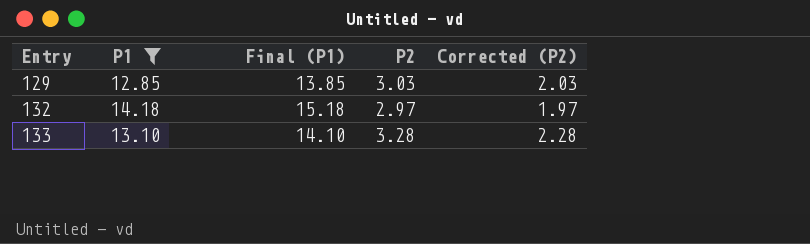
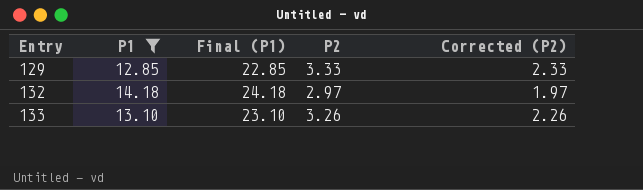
column Final (P1) | formula: [P1] + 1 -> [P1] + 10
129 | P2: 3.03 -> 3.33
129 | Corrected (P2): 2.03 -> 2.33
133 | P2: 3.28 -> 3.26
133 | Corrected (P2): 2.28 -> 2.26

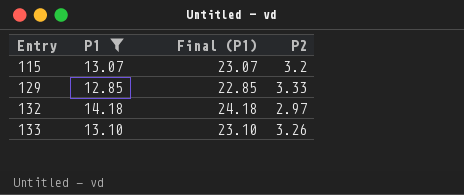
column Corrected (P2) | formula: [P2] - 1 -> none
row 115: none -> 13.07 | 23.07 | 3.2

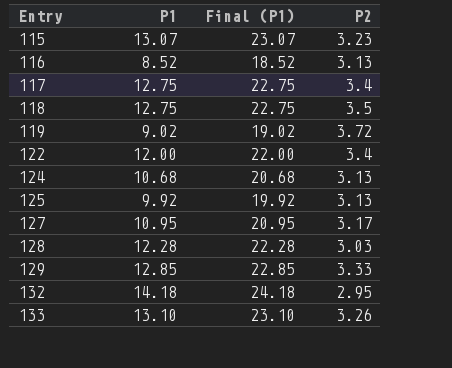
filter: P1 >= 12.85 -> none
115 | P2: 3.2 -> 3.23
132 | P2: 2.97 -> 2.95

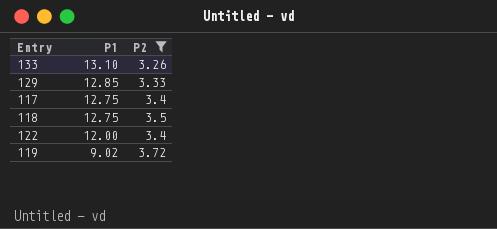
filter: none -> P2 >= 3.26
row order: Entry ascending -> P1 descending
column Final (P1) | formula: [P1] + 10 -> none

